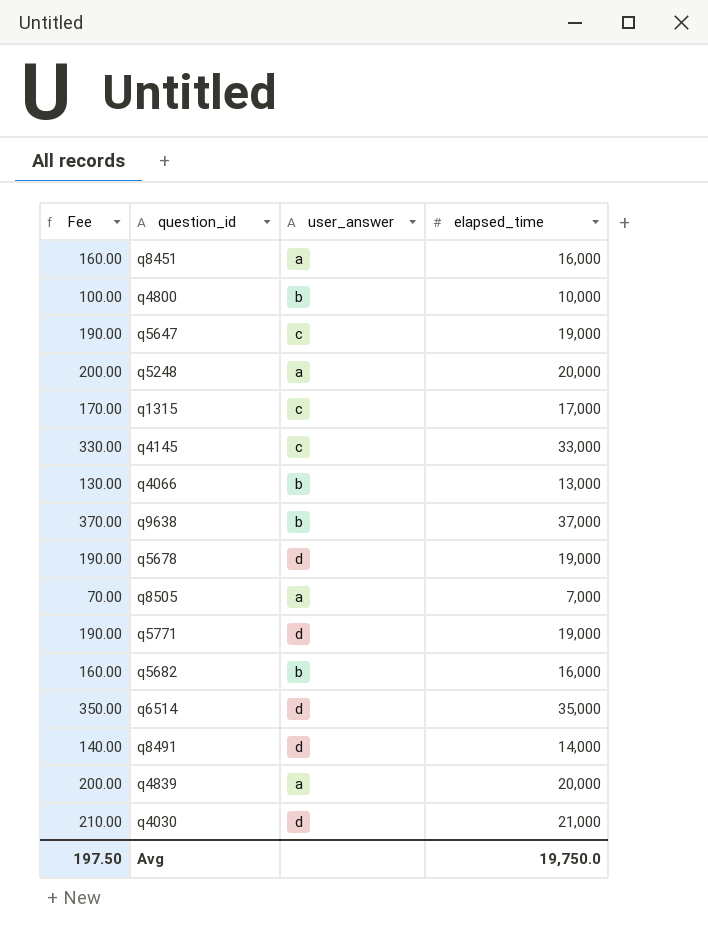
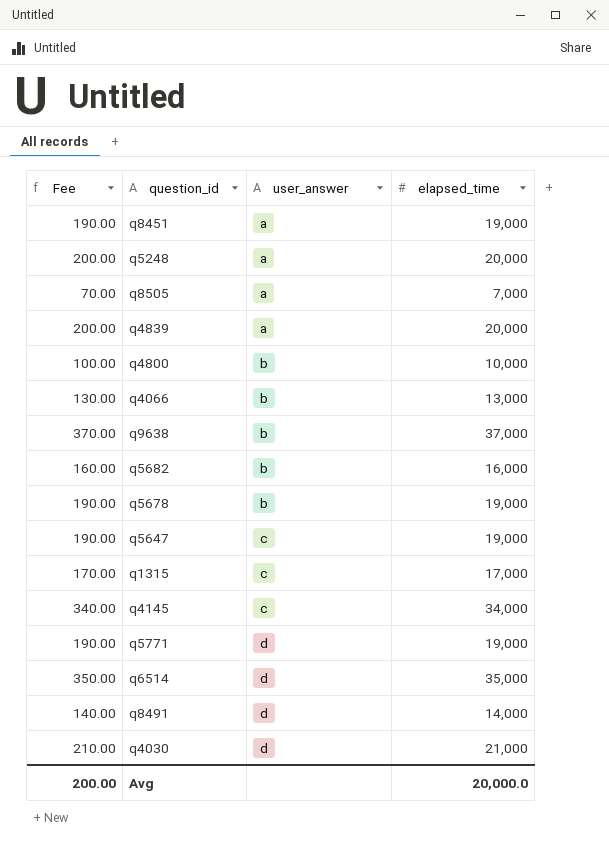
row order: none -> user_answer ascending
q8451 | Fee: 160.00 -> 190.00
q8451 | elapsed_time: 16,000 -> 19,000
q5678 | user_answer: d -> b
q4145 | Fee: 330.00 -> 340.00
q4145 | elapsed_time: 33,000 -> 34,000
Avg | Fee: 197.50 -> 200.00
Avg | elapsed_time: 19,750.0 -> 20,000.0

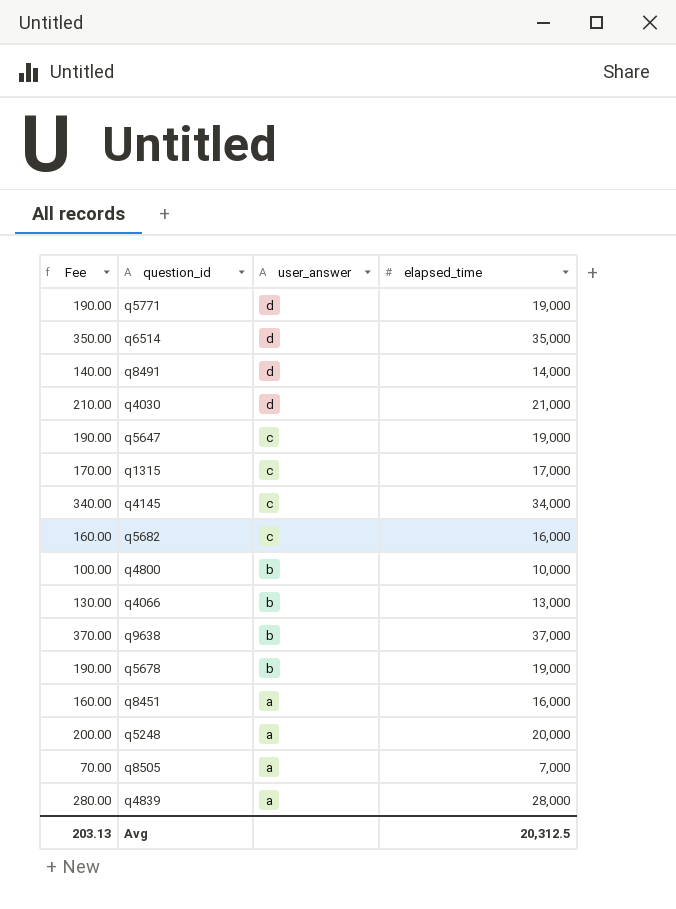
row order: user_answer ascending -> user_answer descending
q5682 | user_answer: b -> c
q8451 | Fee: 190.00 -> 160.00
q8451 | elapsed_time: 19,000 -> 16,000
q4839 | Fee: 200.00 -> 280.00
q4839 | elapsed_time: 20,000 -> 28,000
Avg | Fee: 200.00 -> 203.13
Avg | elapsed_time: 20,000.0 -> 20,312.5

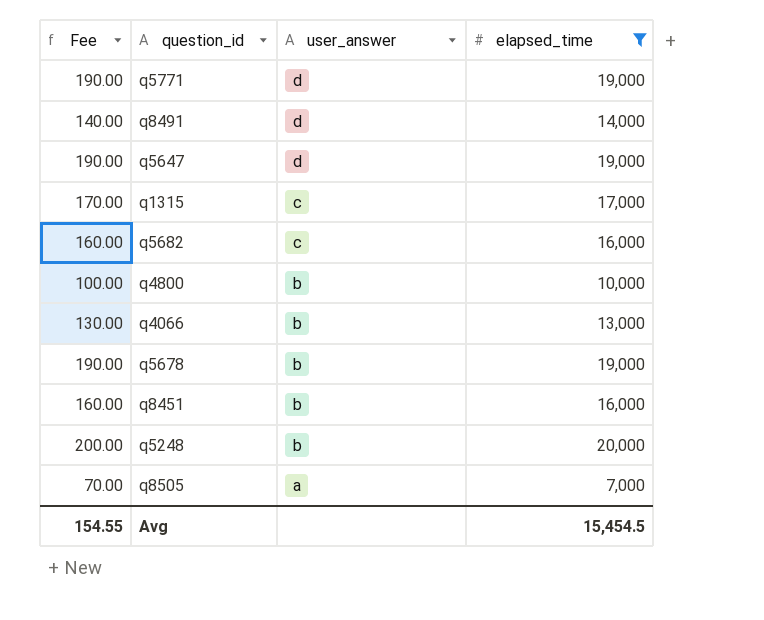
filter: none -> elapsed_time <= 20,000
q5647 | user_answer: c -> d
q8451 | user_answer: a -> b
q5248 | user_answer: a -> b
Avg | Fee: 203.13 -> 154.55
Avg | elapsed_time: 20,312.5 -> 15,454.5

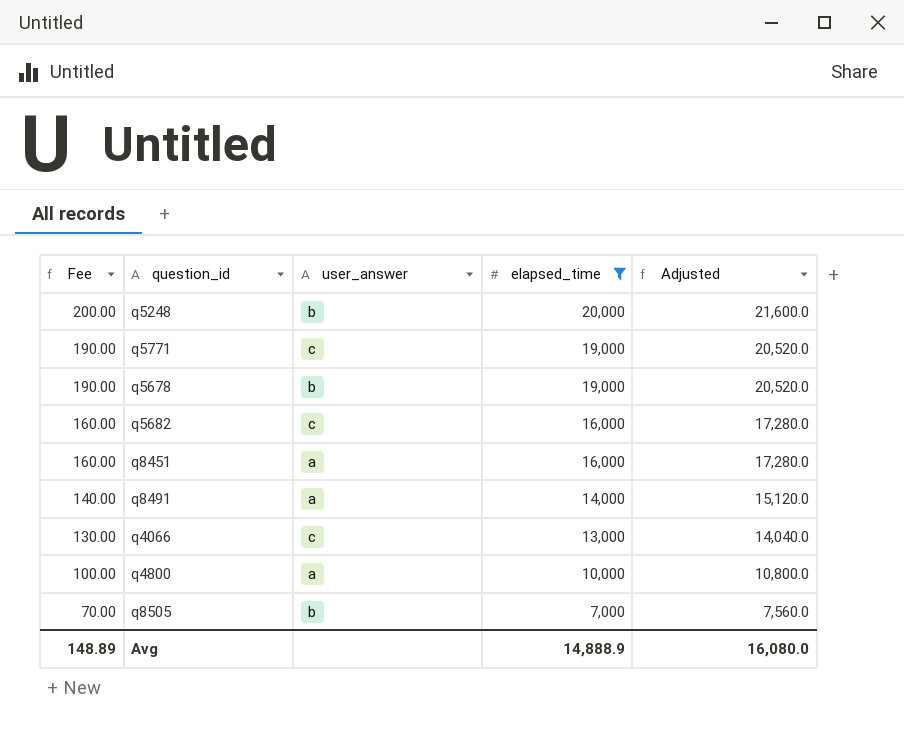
row order: user_answer descending -> Fee descending
column Adjusted | formula: none -> [elapsed_time] * 1.08
row q5647: 190.00 | d | 19,000 -> none
row q1315: 170.00 | c | 17,000 -> none
q5771 | user_answer: d -> c
q8451 | user_answer: b -> a
q8491 | user_answer: d -> a
q4066 | user_answer: b -> c
q4800 | user_answer: b -> a
q8505 | user_answer: a -> b
Avg | Fee: 154.55 -> 148.89
Avg | elapsed_time: 15,454.5 -> 14,888.9

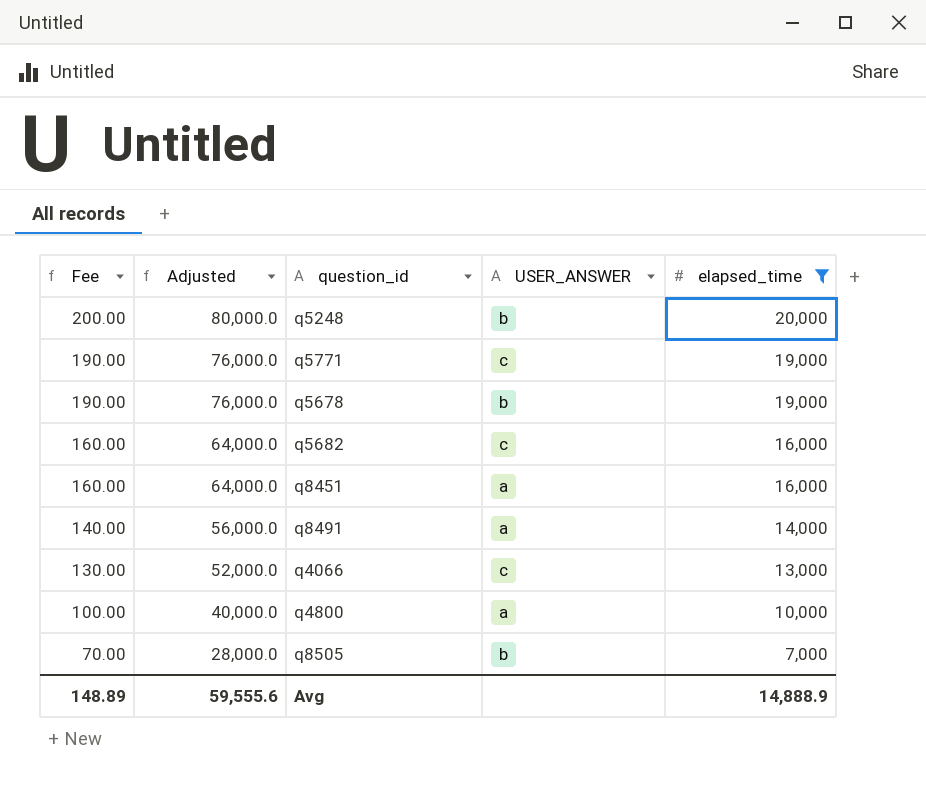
column Adjusted | formula: [elapsed_time] * 1.08 -> [elapsed_time] * 4
column Adjusted | position: 5 -> 2
column name: user_answer -> USER_ANSWER
Avg | Adjusted: 16,080.0 -> 59,555.6

